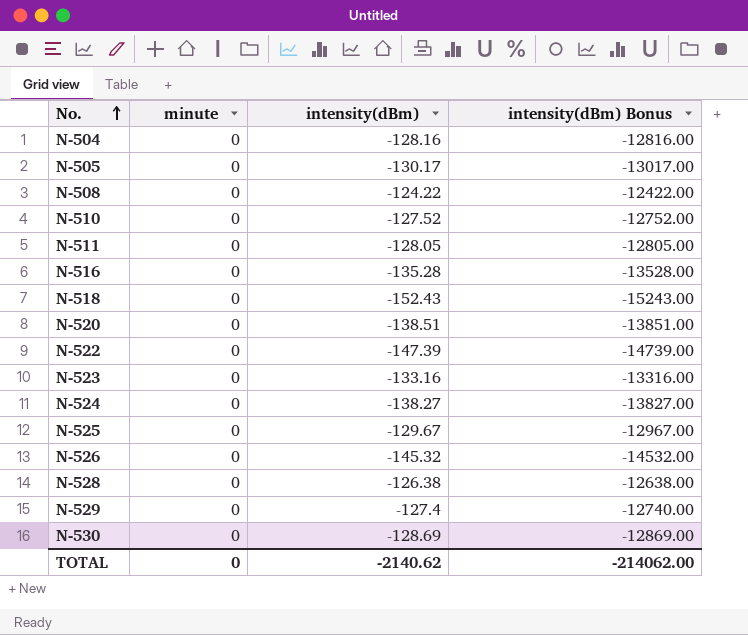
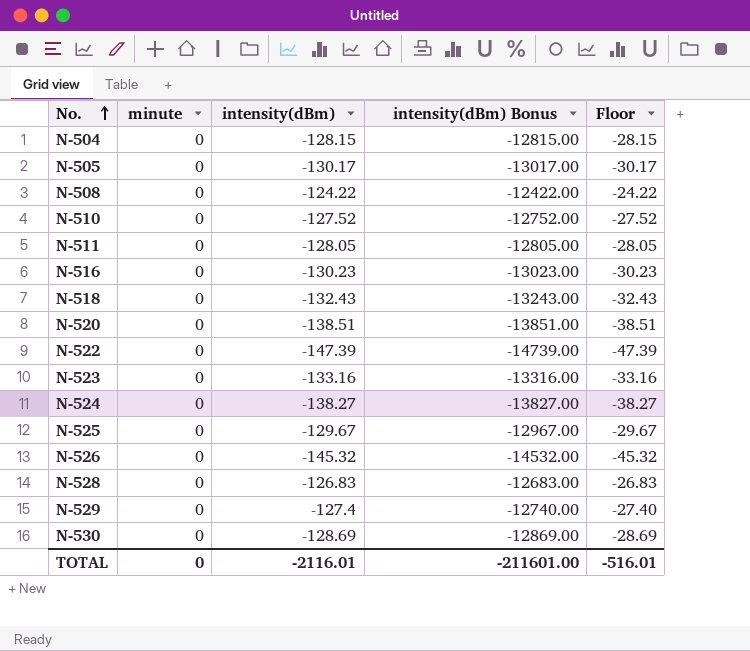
column Floor | formula: none -> [intensity(dBm)] + 100
N-504 | intensity(dBm): -128.16 -> -128.15
N-504 | intensity(dBm) Bonus: -12816.00 -> -12815.00
N-516 | intensity(dBm): -135.28 -> -130.23
N-516 | intensity(dBm) Bonus: -13528.00 -> -13023.00
N-518 | intensity(dBm): -152.43 -> -132.43
N-518 | intensity(dBm) Bonus: -15243.00 -> -13243.00
N-528 | intensity(dBm): -126.38 -> -126.83
N-528 | intensity(dBm) Bonus: -12638.00 -> -12683.00
TOTAL | intensity(dBm): -2140.62 -> -2116.01
TOTAL | intensity(dBm) Bonus: -214062.00 -> -211601.00

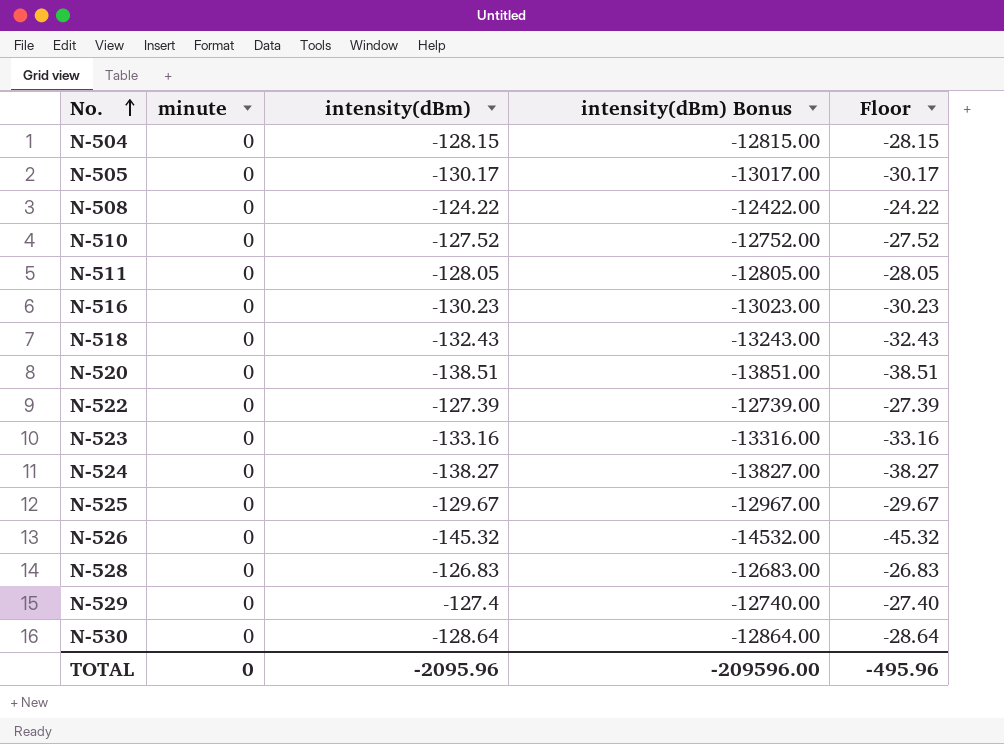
N-522 | intensity(dBm): -147.39 -> -127.39
N-522 | intensity(dBm) Bonus: -14739.00 -> -12739.00
N-522 | Floor: -47.39 -> -27.39
N-530 | intensity(dBm): -128.69 -> -128.64
N-530 | intensity(dBm) Bonus: -12869.00 -> -12864.00
N-530 | Floor: -28.69 -> -28.64
TOTAL | intensity(dBm): -2116.01 -> -2095.96
TOTAL | intensity(dBm) Bonus: -211601.00 -> -209596.00
TOTAL | Floor: -516.01 -> -495.96

